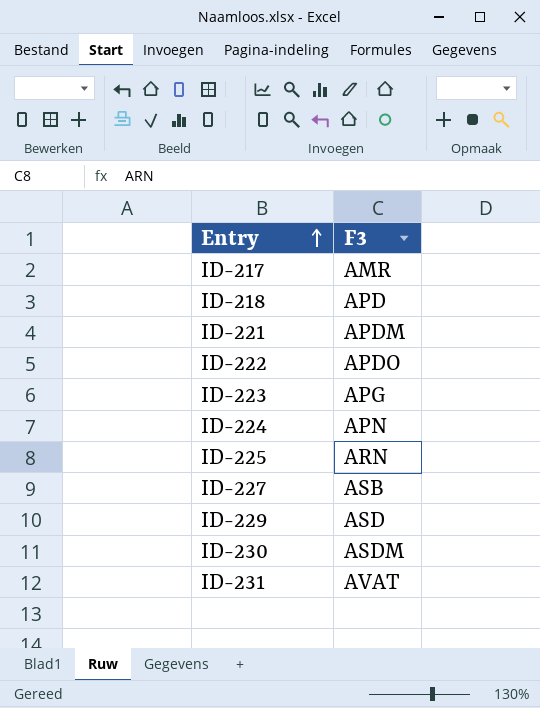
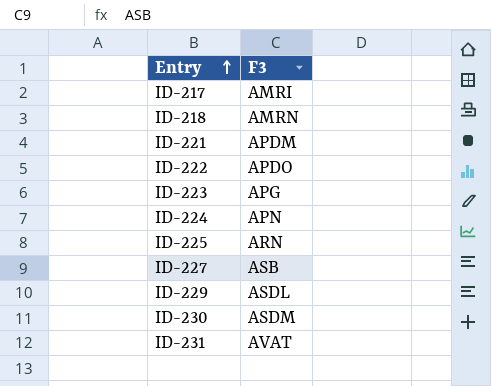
ID-217 | F3: AMR -> AMRI
ID-218 | F3: APD -> AMRN
ID-229 | F3: ASD -> ASDL

